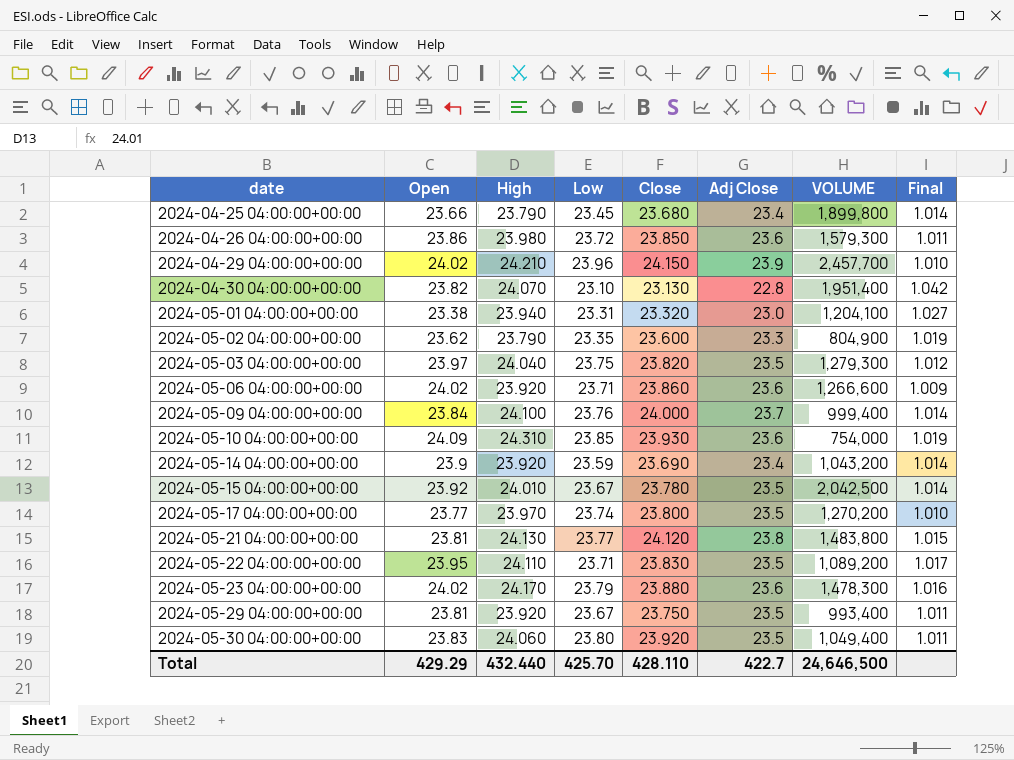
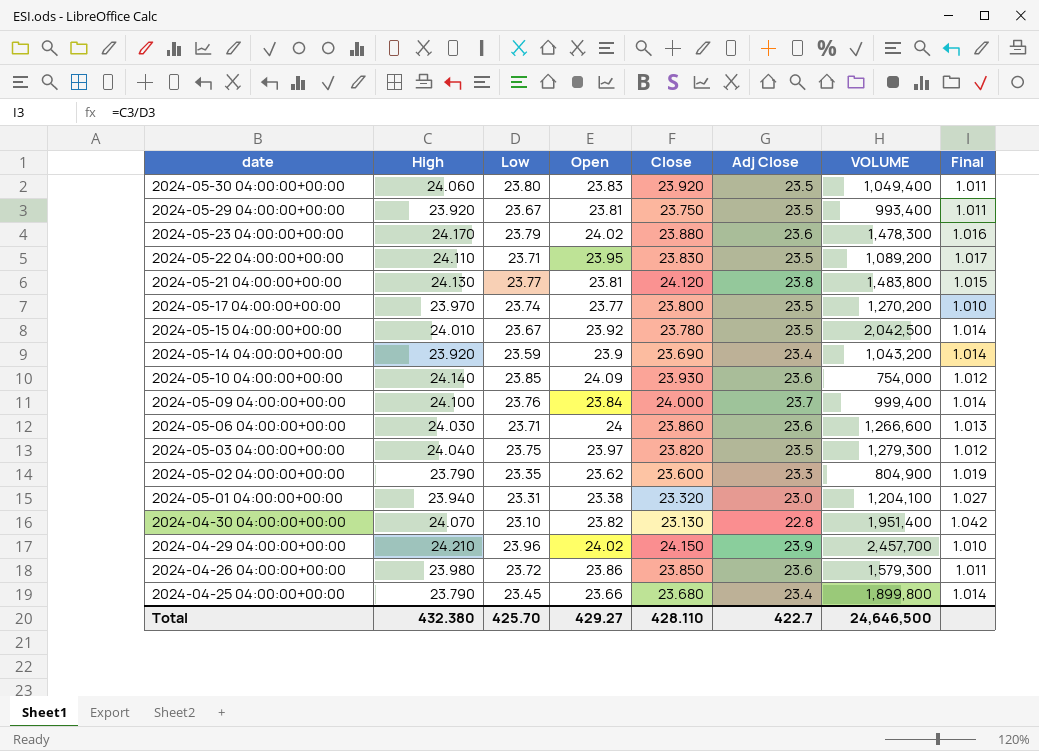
row order: date ascending -> date descending
column Open | position: 2 -> 4
2024-05-10 04:00:00+00:00 | High: 24.310 -> 24.140
2024-05-10 04:00:00+00:00 | Final: 1.019 -> 1.012
2024-05-06 04:00:00+00:00 | High: 23.920 -> 24.030
2024-05-06 04:00:00+00:00 | Open: 24.02 -> 24
2024-05-06 04:00:00+00:00 | Final: 1.009 -> 1.013
Total | High: 432.440 -> 432.380
Total | Open: 429.29 -> 429.27

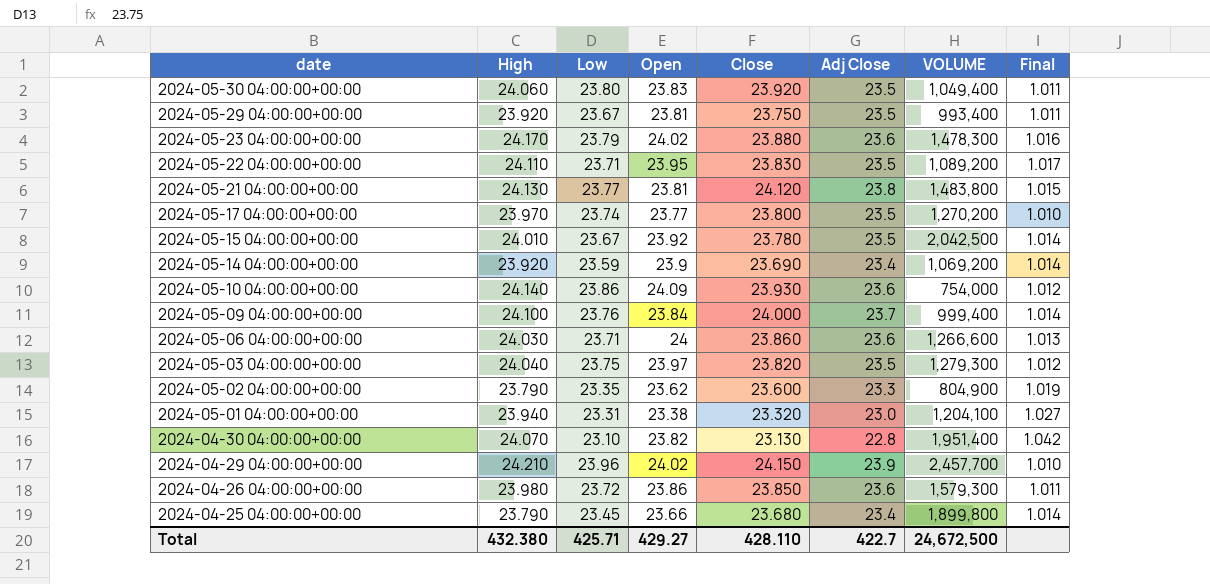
2024-05-14 04:00:00+00:00 | VOLUME: 1,043,200 -> 1,069,200
2024-05-10 04:00:00+00:00 | Low: 23.85 -> 23.86
Total | Low: 425.70 -> 425.71
Total | VOLUME: 24,646,500 -> 24,672,500

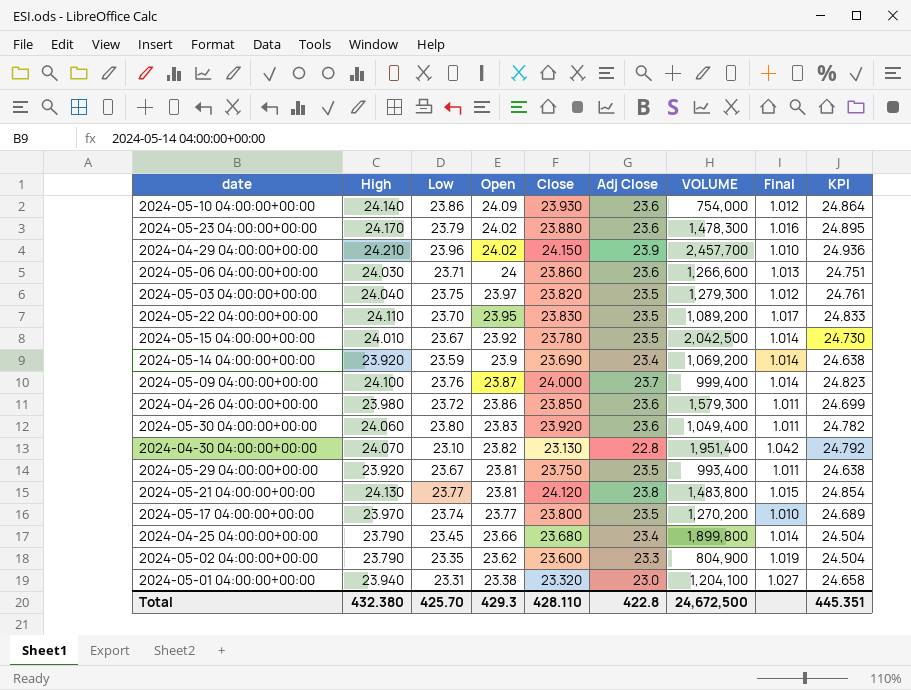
row order: date descending -> Open descending
column KPI | formula: none -> [High] * 1.03
2024-05-22 04:00:00+00:00 | Low: 23.71 -> 23.70
2024-05-09 04:00:00+00:00 | Open: 23.84 -> 23.87
2024-05-30 04:00:00+00:00 | Adj Close: 23.5 -> 23.6
Total | Low: 425.71 -> 425.70
Total | Open: 429.27 -> 429.3
Total | Adj Close: 422.7 -> 422.8

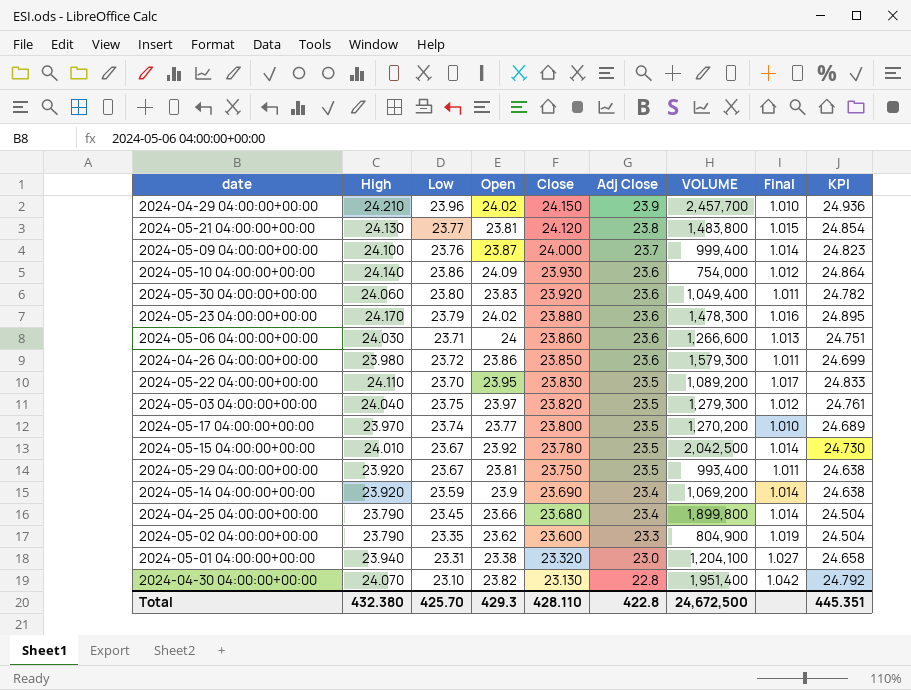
row order: Open descending -> Close descending

